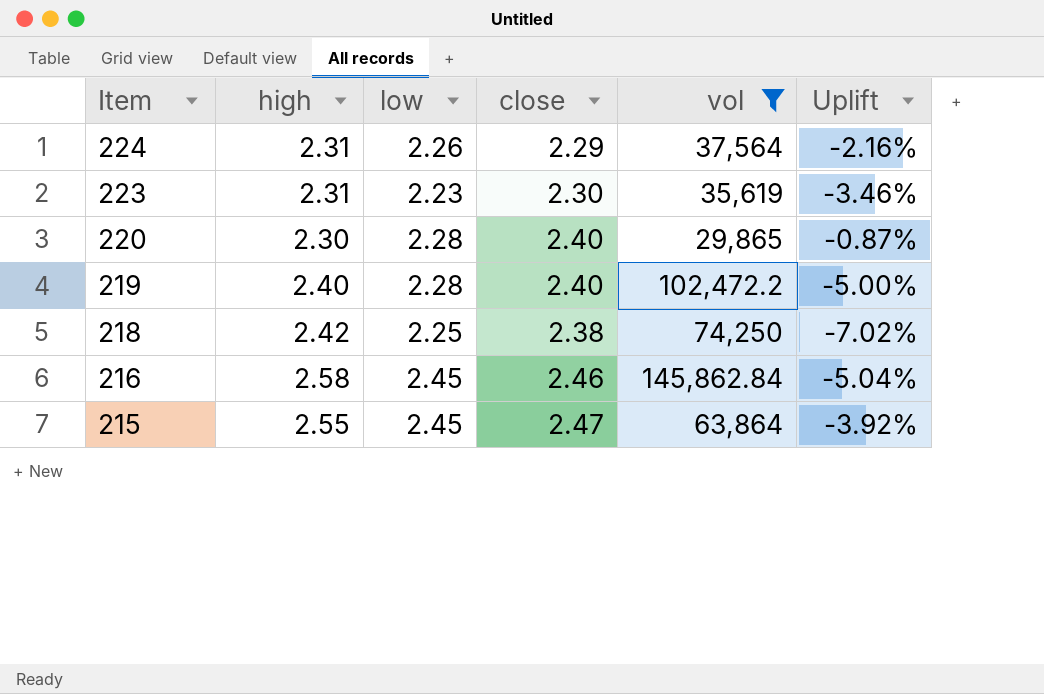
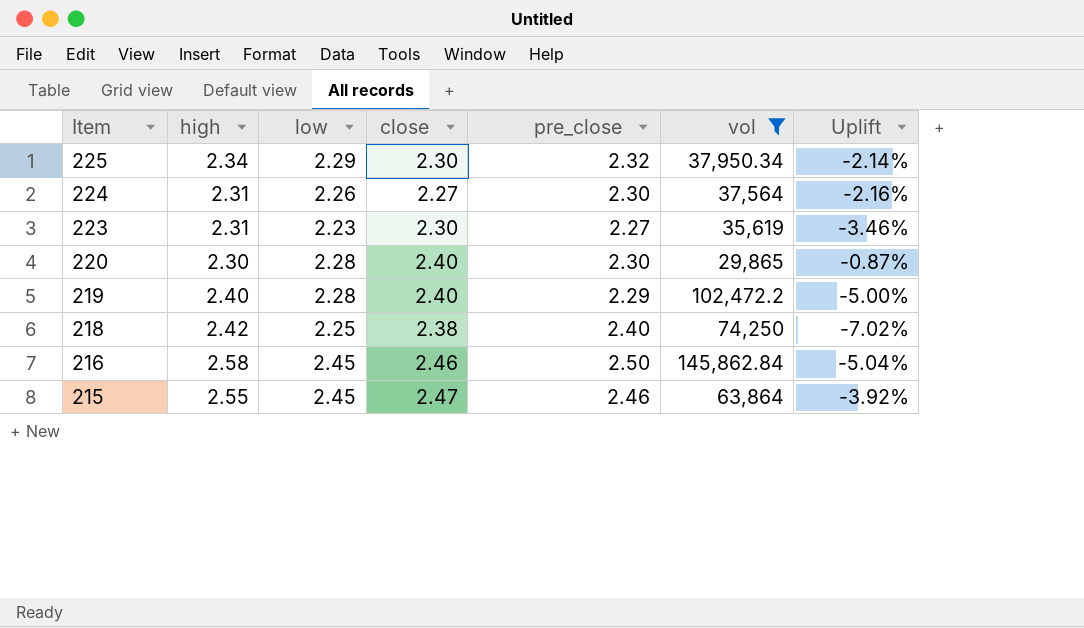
column pre_close | position: none -> 5
row 225: none -> 2.34 | 2.29 | 2.30 | 2.32 | 37,950.34 | -2.14%
224 | close: 2.29 -> 2.27

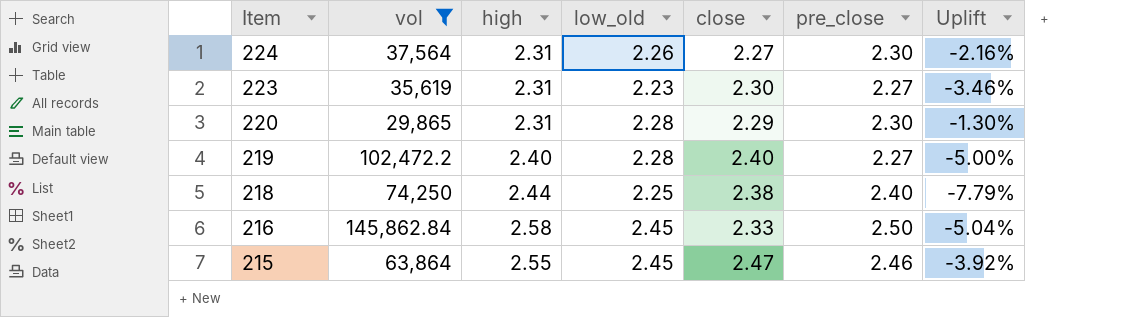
column vol | position: 6 -> 2
column name: low -> low_old
row 225: 2.34 | 2.29 | 2.30 | 2.32 | 37,950.34 | -2.14% -> none
220 | high: 2.30 -> 2.31
220 | close: 2.40 -> 2.29
220 | Uplift: -0.87% -> -1.30%
219 | pre_close: 2.29 -> 2.27
218 | high: 2.42 -> 2.44
218 | Uplift: -7.02% -> -7.79%
216 | close: 2.46 -> 2.33

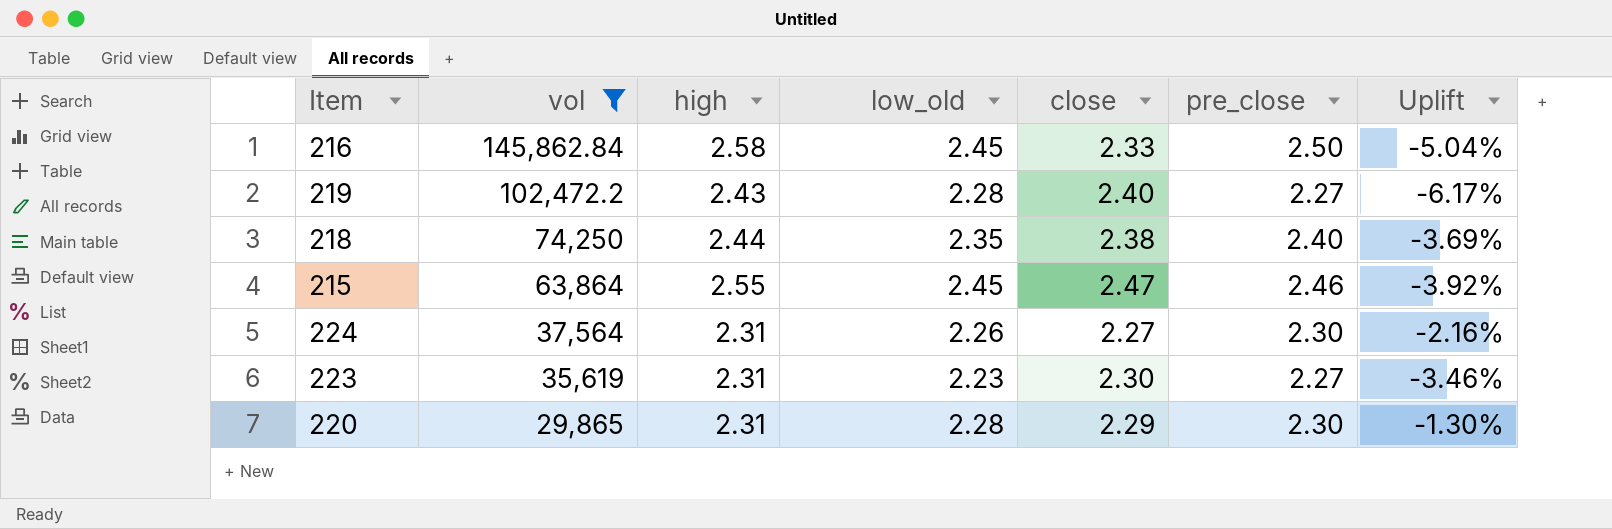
row order: Item descending -> vol descending
219 | high: 2.40 -> 2.43
219 | Uplift: -5.00% -> -6.17%
218 | low_old: 2.25 -> 2.35
218 | Uplift: -7.79% -> -3.69%

